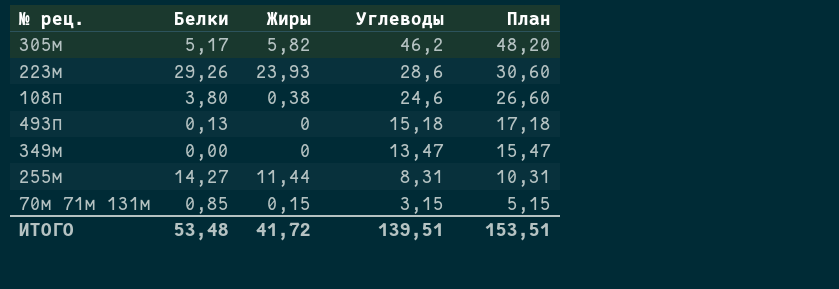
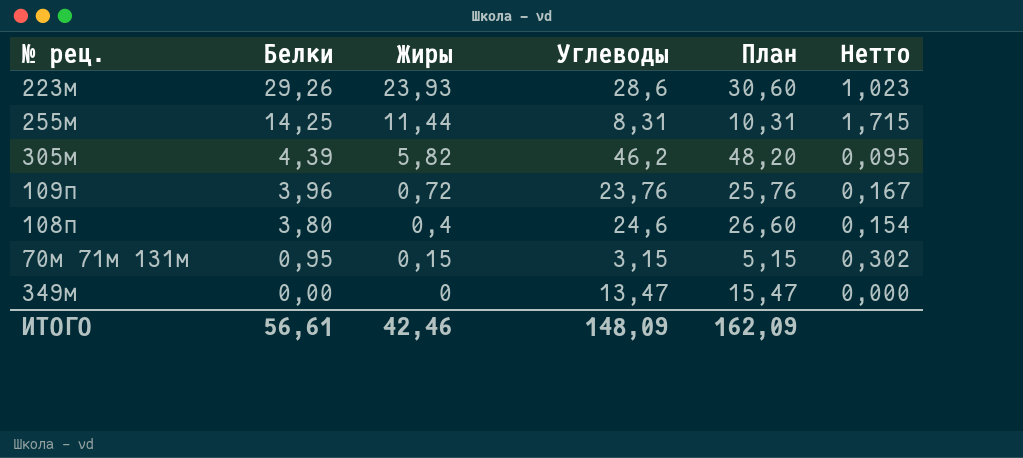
row order: Углеводы descending -> Белки descending
column Нетто | formula: none -> [Белки] / [Углеводы]
row 493п: 0,13 | 0 | 15,18 | 17,18 -> none
255м | Белки: 14,27 -> 14,25
305м | Белки: 5,17 -> 4,39
row 109п: none -> 3,96 | 0,72 | 23,76 | 25,76 | 0,167
108п | Жиры: 0,38 -> 0,4
70м 71м 131м | Белки: 0,85 -> 0,95
ИТОГО | Белки: 53,48 -> 56,61
ИТОГО | Жиры: 41,72 -> 42,46
ИТОГО | Углеводы: 139,51 -> 148,09
ИТОГО | План: 153,51 -> 162,09

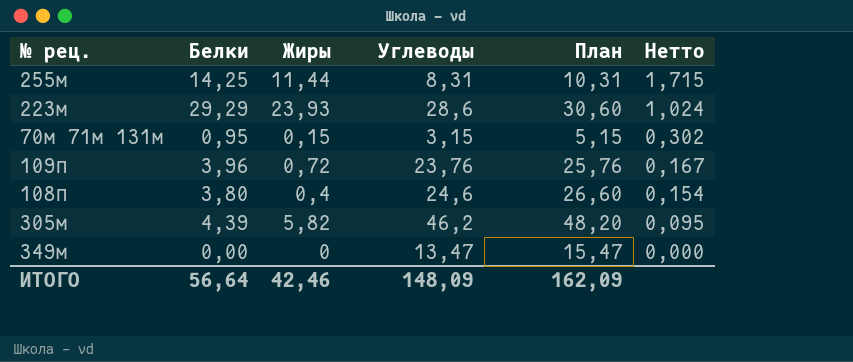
row order: Белки descending -> Нетто descending
223м | Белки: 29,26 -> 29,29
223м | Нетто: 1,023 -> 1,024
ИТОГО | Белки: 56,61 -> 56,64

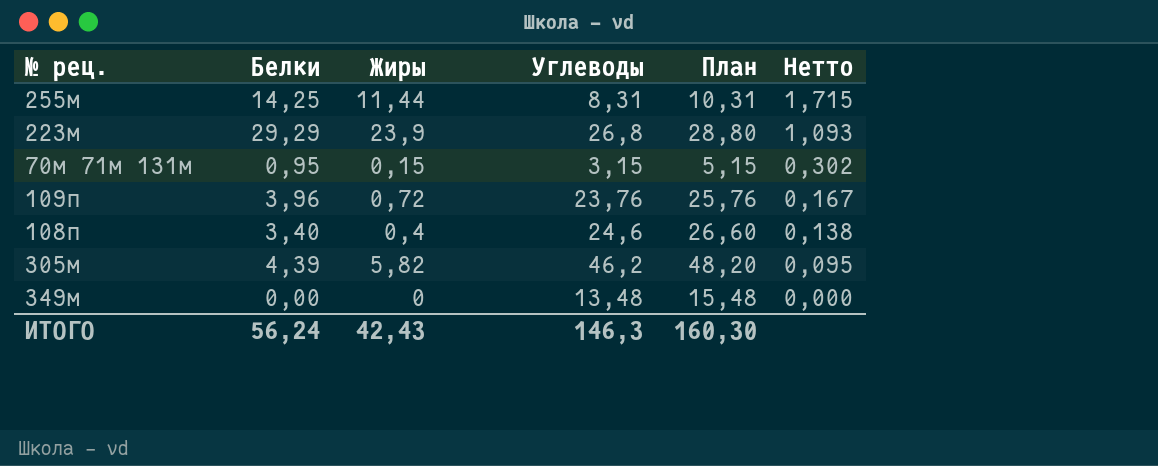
223м | Жиры: 23,93 -> 23,9
223м | Углеводы: 28,6 -> 26,8
223м | План: 30,60 -> 28,80
223м | Нетто: 1,024 -> 1,093
108п | Белки: 3,80 -> 3,40
108п | Нетто: 0,154 -> 0,138
349м | Углеводы: 13,47 -> 13,48
349м | План: 15,47 -> 15,48
ИТОГО | Белки: 56,64 -> 56,24
ИТОГО | Жиры: 42,46 -> 42,43
ИТОГО | Углеводы: 148,09 -> 146,3
ИТОГО | План: 162,09 -> 160,30

